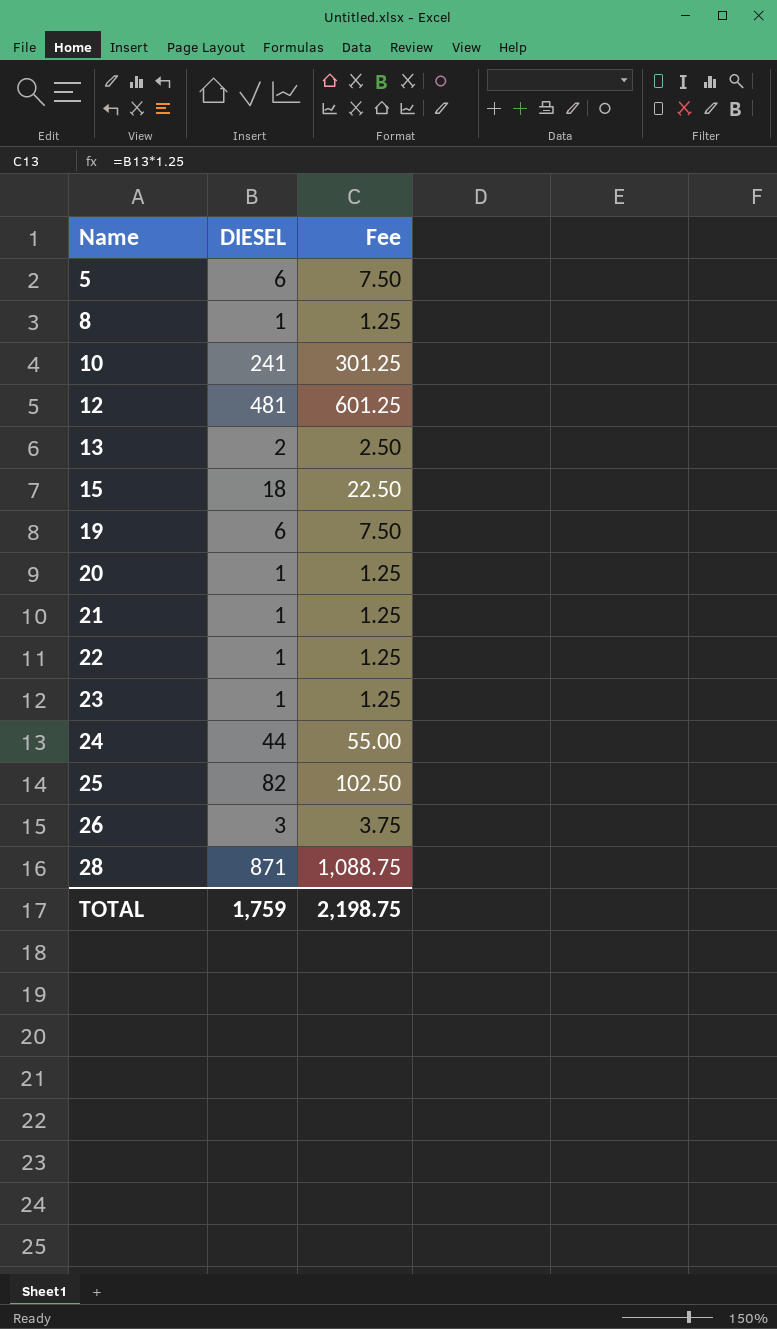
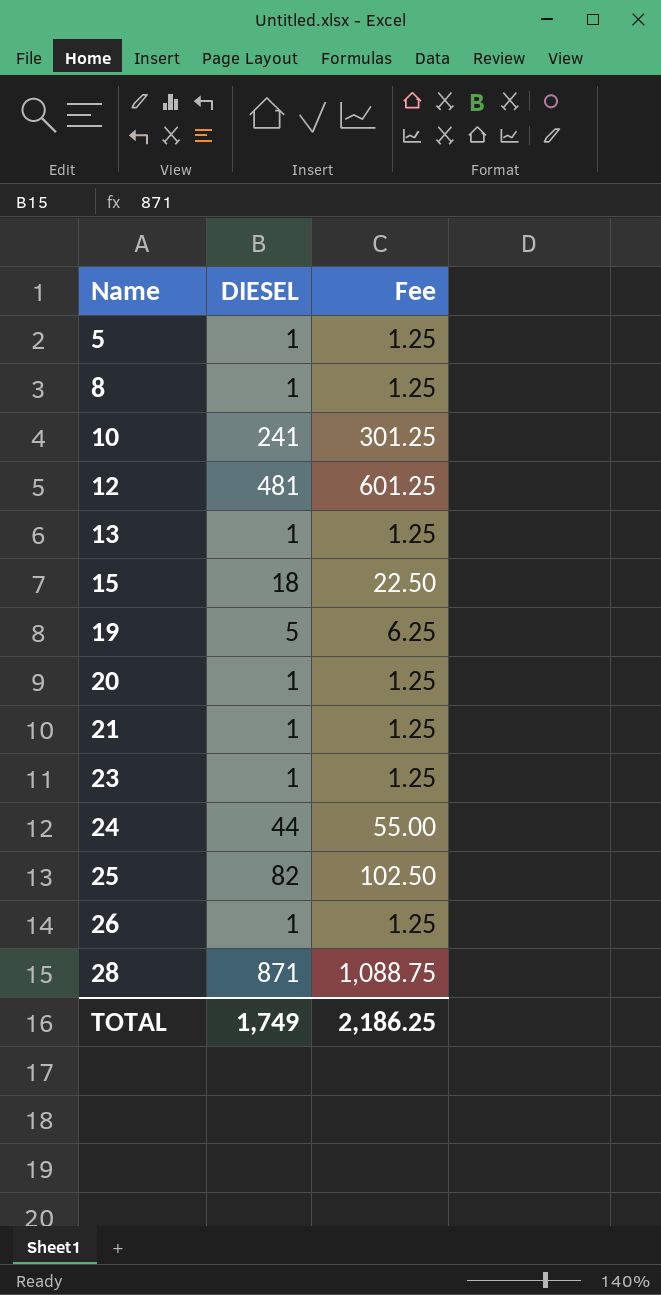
row 22: 1 | 1.25 -> none
5 | DIESEL: 6 -> 1
5 | Fee: 7.50 -> 1.25
13 | DIESEL: 2 -> 1
13 | Fee: 2.50 -> 1.25
19 | DIESEL: 6 -> 5
19 | Fee: 7.50 -> 6.25
26 | DIESEL: 3 -> 1
26 | Fee: 3.75 -> 1.25
TOTAL | DIESEL: 1,759 -> 1,749
TOTAL | Fee: 2,198.75 -> 2,186.25

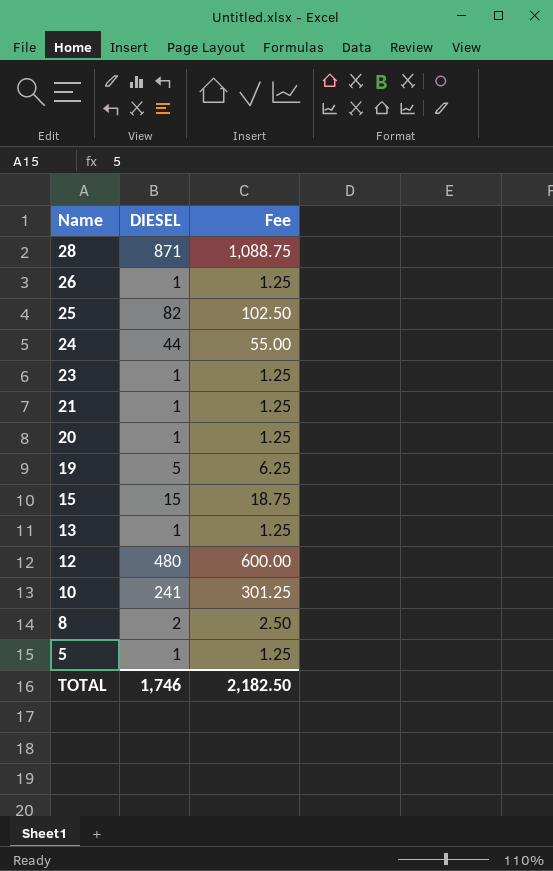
row order: Name ascending -> Name descending
15 | DIESEL: 18 -> 15
15 | Fee: 22.50 -> 18.75
12 | DIESEL: 481 -> 480
12 | Fee: 601.25 -> 600.00
8 | DIESEL: 1 -> 2
8 | Fee: 1.25 -> 2.50
TOTAL | DIESEL: 1,749 -> 1,746
TOTAL | Fee: 2,186.25 -> 2,182.50

